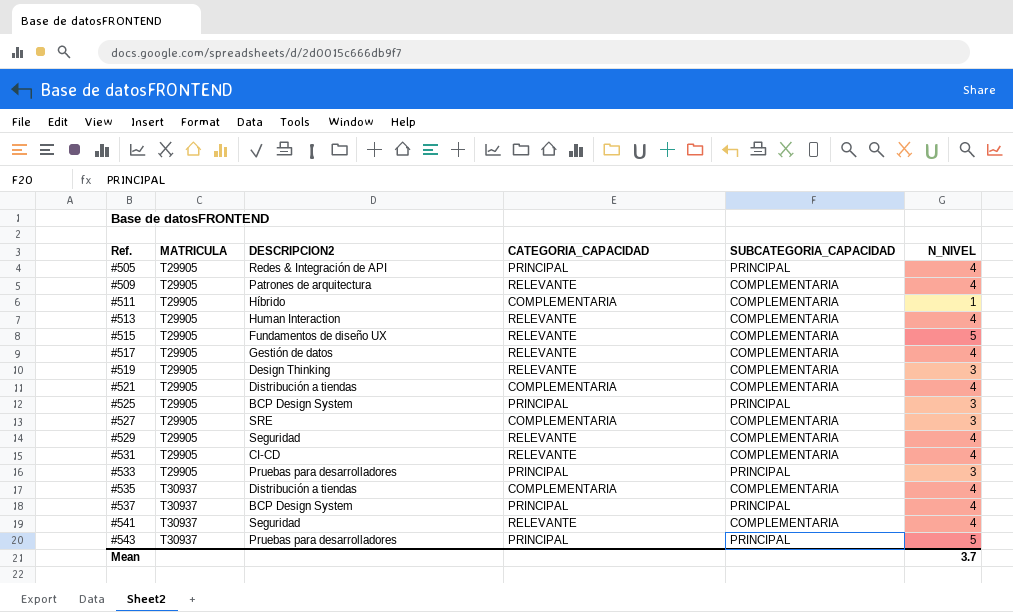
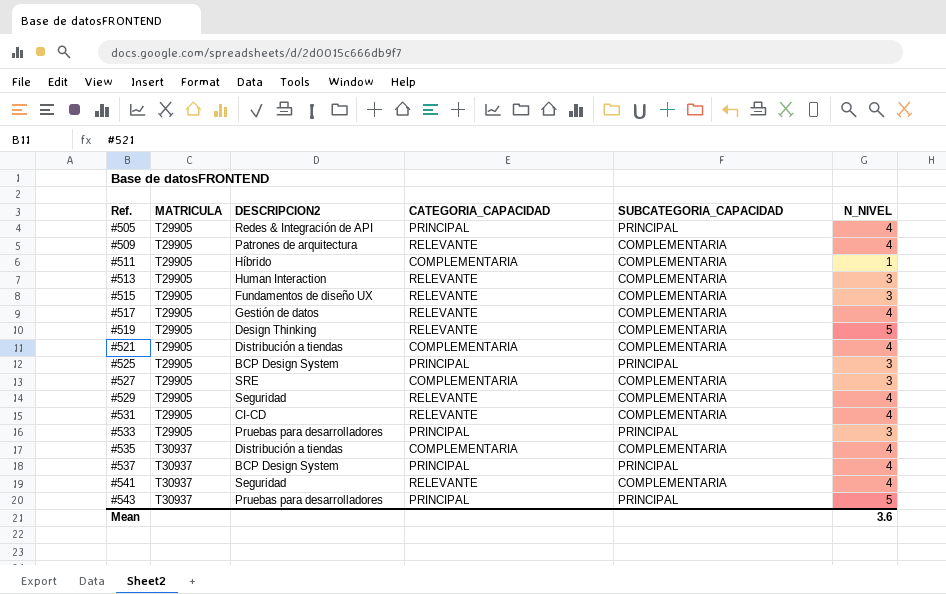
#513 | N_NIVEL: 4 -> 3
#515 | N_NIVEL: 5 -> 3
#519 | N_NIVEL: 3 -> 5
Mean | N_NIVEL: 3.7 -> 3.6

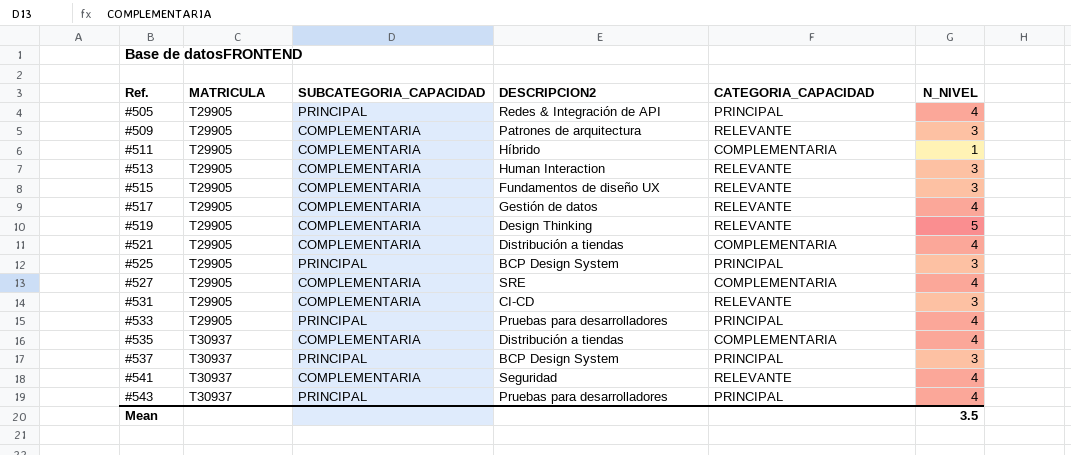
column SUBCATEGORIA_CAPACIDAD | position: 5 -> 3
row #529: T29905 | Seguridad | RELEVANTE | COMPLEMENTARIA | 4 -> none
#509 | N_NIVEL: 4 -> 3
#527 | N_NIVEL: 3 -> 4
#531 | N_NIVEL: 4 -> 3
#533 | N_NIVEL: 3 -> 4
#537 | N_NIVEL: 4 -> 3
#543 | N_NIVEL: 5 -> 4
Mean | N_NIVEL: 3.6 -> 3.5

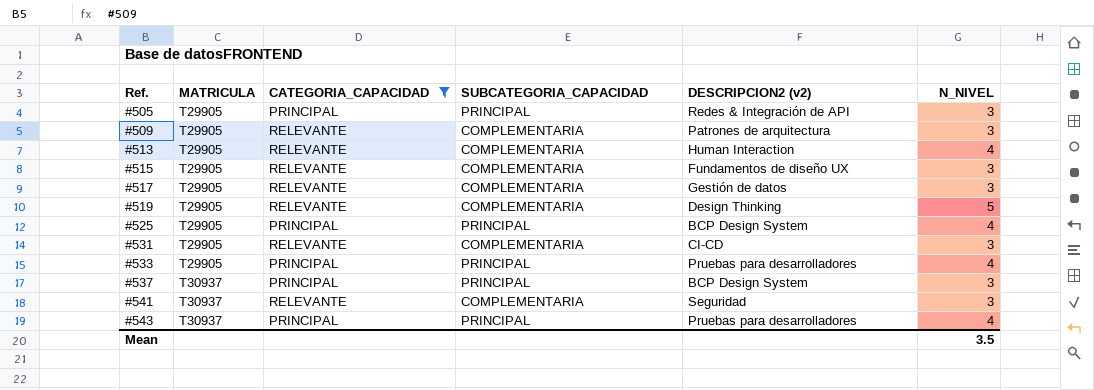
filter: none -> CATEGORIA_CAPACIDAD != COMPLEMENTARIA
column CATEGORIA_CAPACIDAD | position: 5 -> 3
column name: DESCRIPCION2 -> DESCRIPCION2 (v2)
#505 | N_NIVEL: 4 -> 3
#513 | N_NIVEL: 3 -> 4
#517 | N_NIVEL: 4 -> 3
#525 | N_NIVEL: 3 -> 4
#541 | N_NIVEL: 4 -> 3

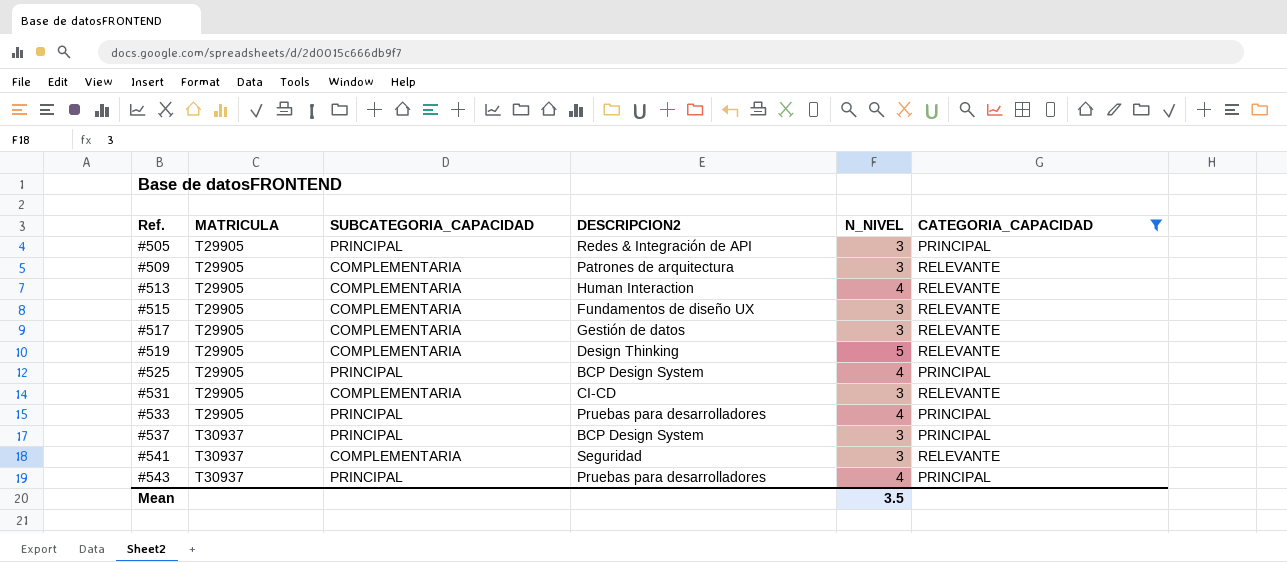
column name: DESCRIPCION2 (v2) -> DESCRIPCION2
column CATEGORIA_CAPACIDAD | position: 3 -> 6

